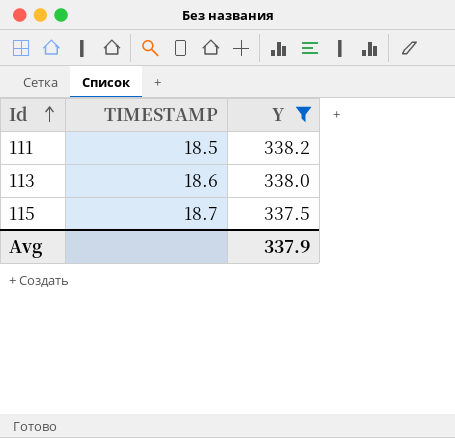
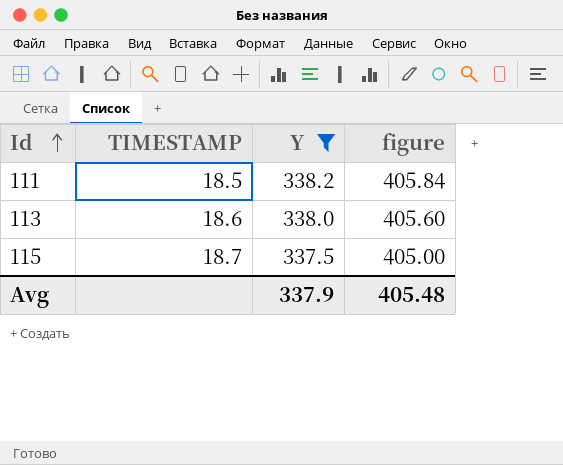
column figure | formula: none -> [Y] * 1.2

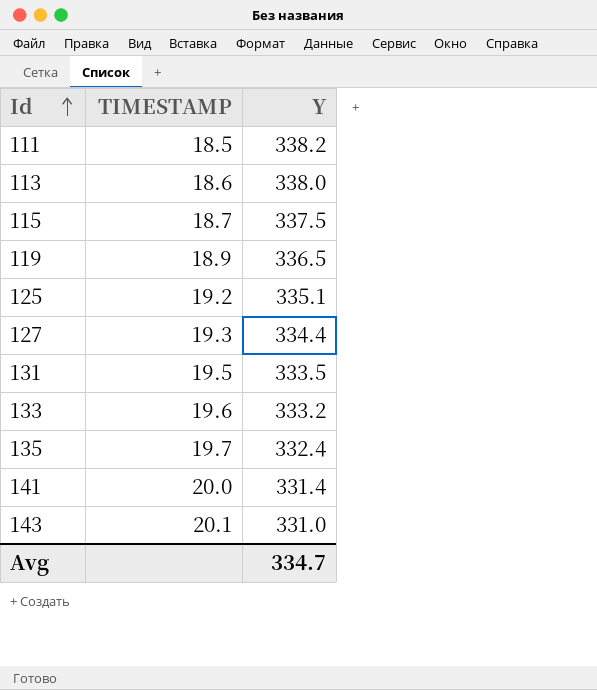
filter: Y >= 337.5 -> none
column figure | formula: [Y] * 1.2 -> none
Avg | Y: 337.9 -> 334.7

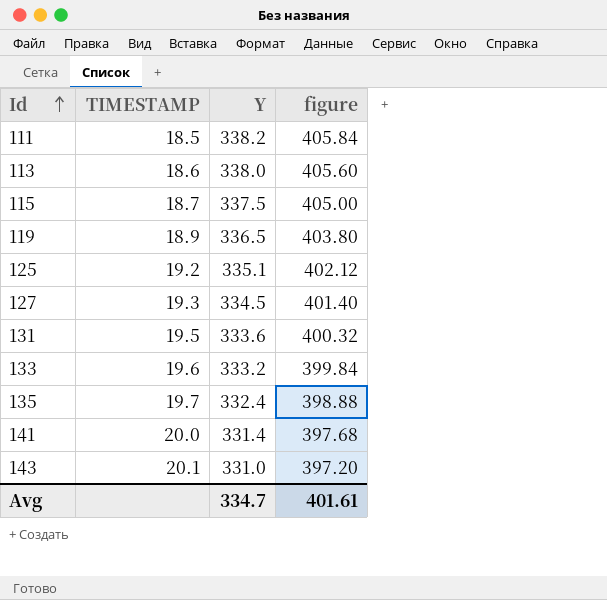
column figure | formula: none -> [Y] * 1.2
127 | Y: 334.4 -> 334.5
131 | Y: 333.5 -> 333.6

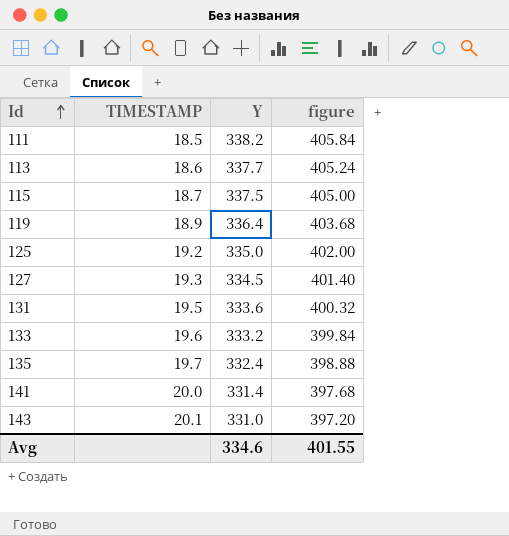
113 | Y: 338.0 -> 337.7
113 | figure: 405.60 -> 405.24
119 | Y: 336.5 -> 336.4
119 | figure: 403.80 -> 403.68
125 | Y: 335.1 -> 335.0
125 | figure: 402.12 -> 402.00
Avg | Y: 334.7 -> 334.6
Avg | figure: 401.61 -> 401.55

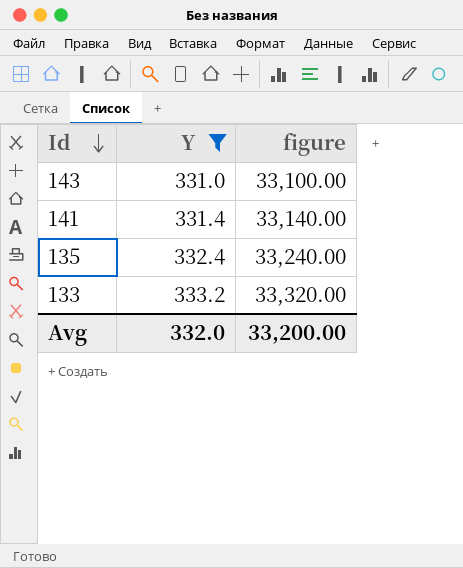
filter: none -> Y <= 333.2
row order: Id ascending -> Id descending
column TIMESTAMP | position: 2 -> none
column figure | formula: [Y] * 1.2 -> [Y] * 100
Avg | Y: 334.6 -> 332.0
Avg | figure: 401.55 -> 33,200.00

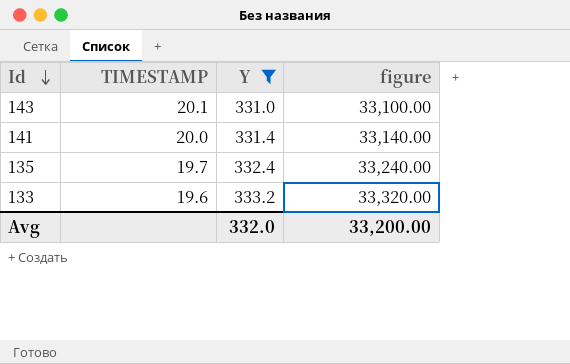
column TIMESTAMP | position: none -> 2

